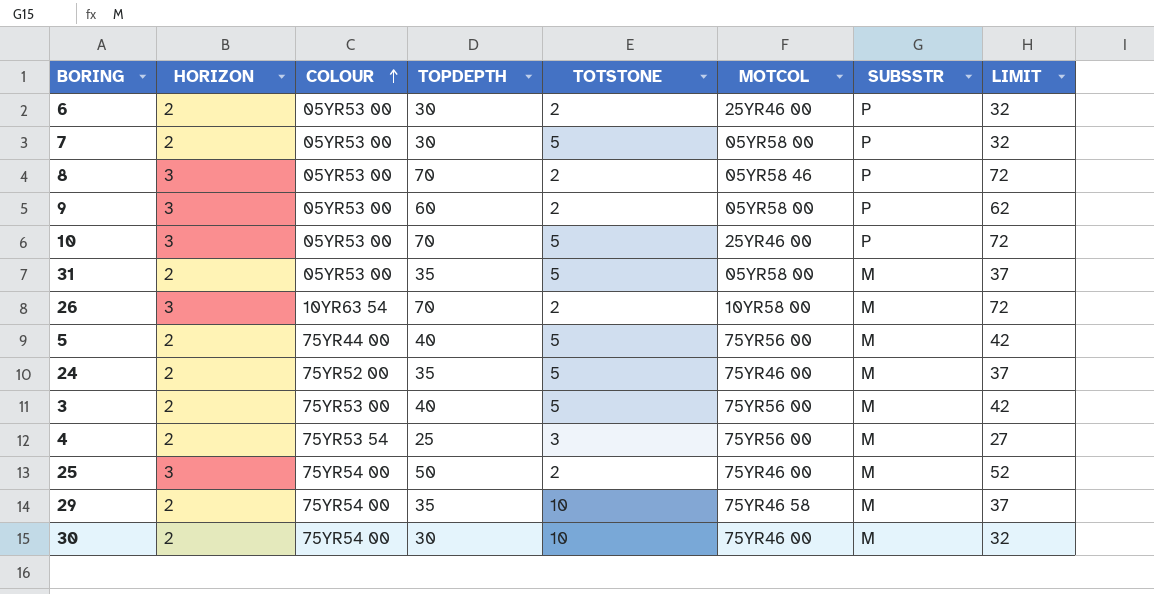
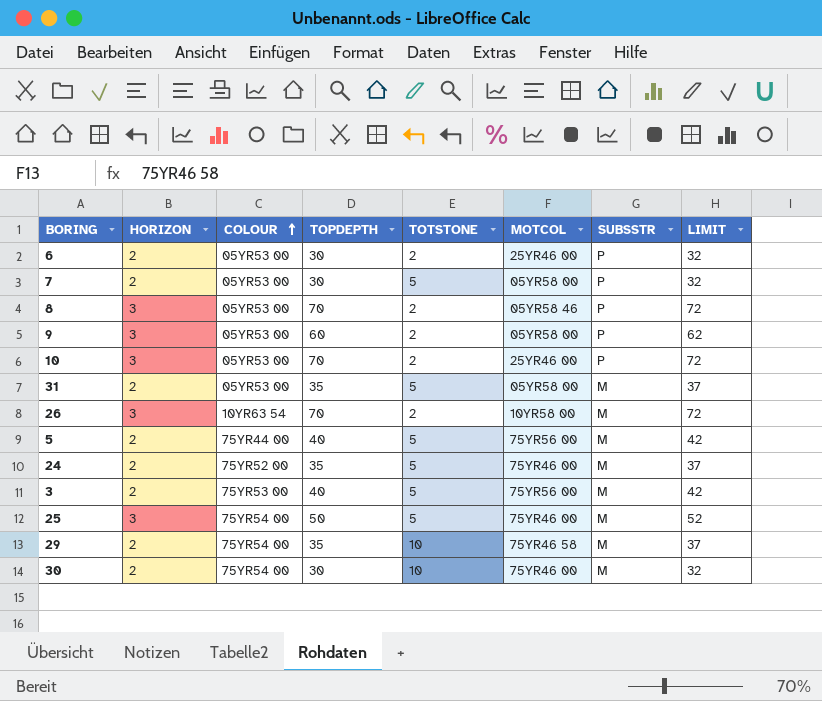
row 4: 2 | 75YR53 54 | 25 | 3 | 75YR56 00 | M | 27 -> none
10 | TOTSTONE: 5 -> 2
25 | TOTSTONE: 2 -> 5

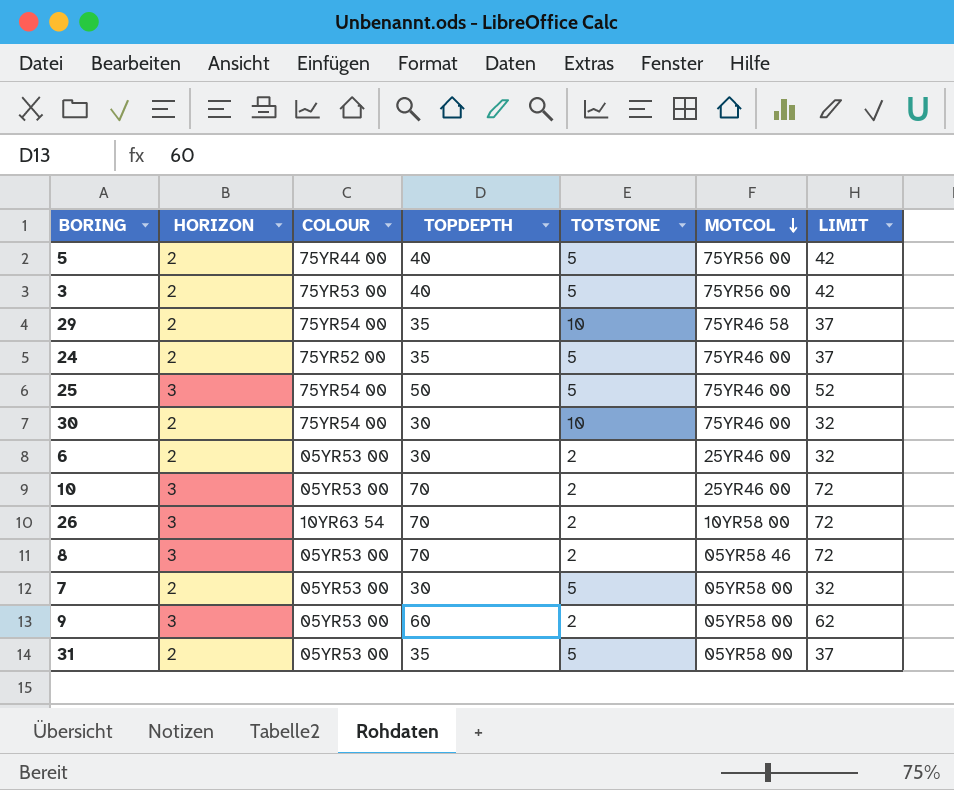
row order: COLOUR ascending -> MOTCOL descending
column SUBSSTR | position: 7 -> none

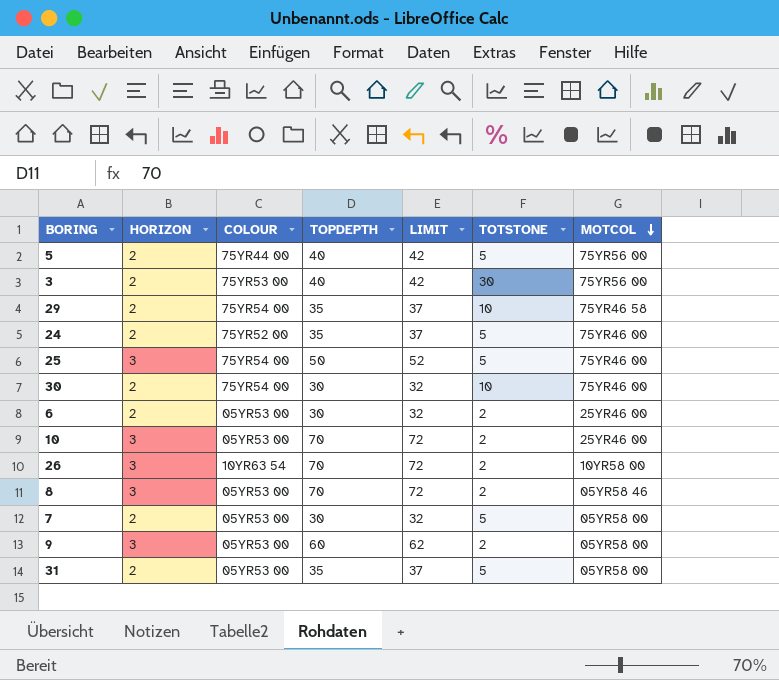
column LIMIT | position: 7 -> 5
3 | TOTSTONE: 5 -> 30

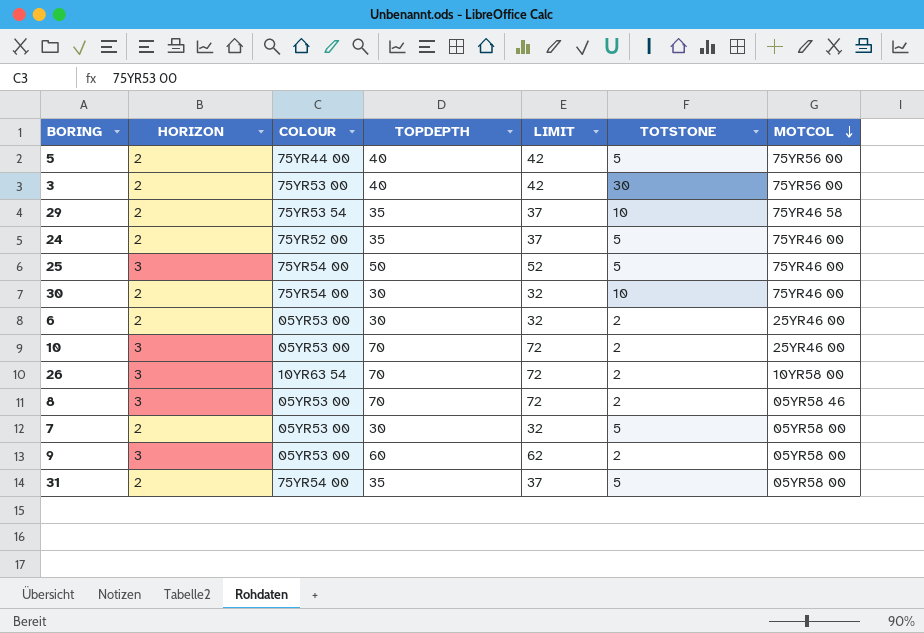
29 | COLOUR: 75YR54 00 -> 75YR53 54
31 | COLOUR: 05YR53 00 -> 75YR54 00

